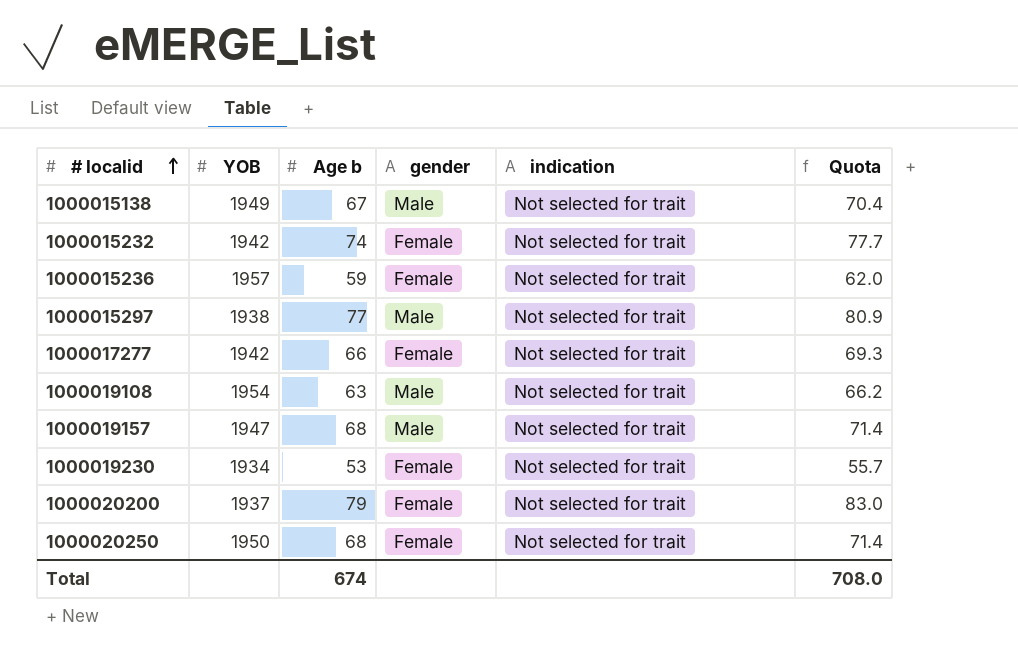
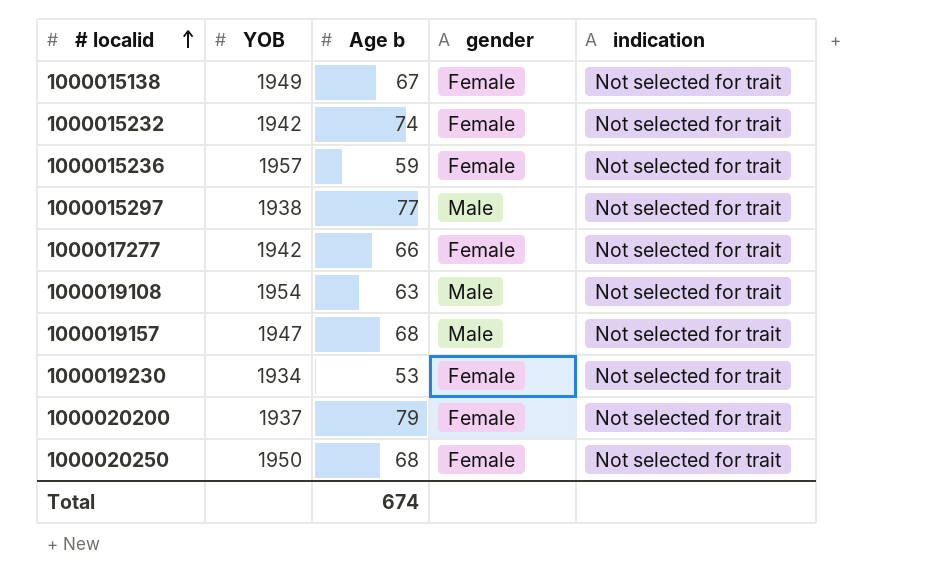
column Quota | formula: [Age b] * 1.05 -> none
1000015138 | gender: Male -> Female

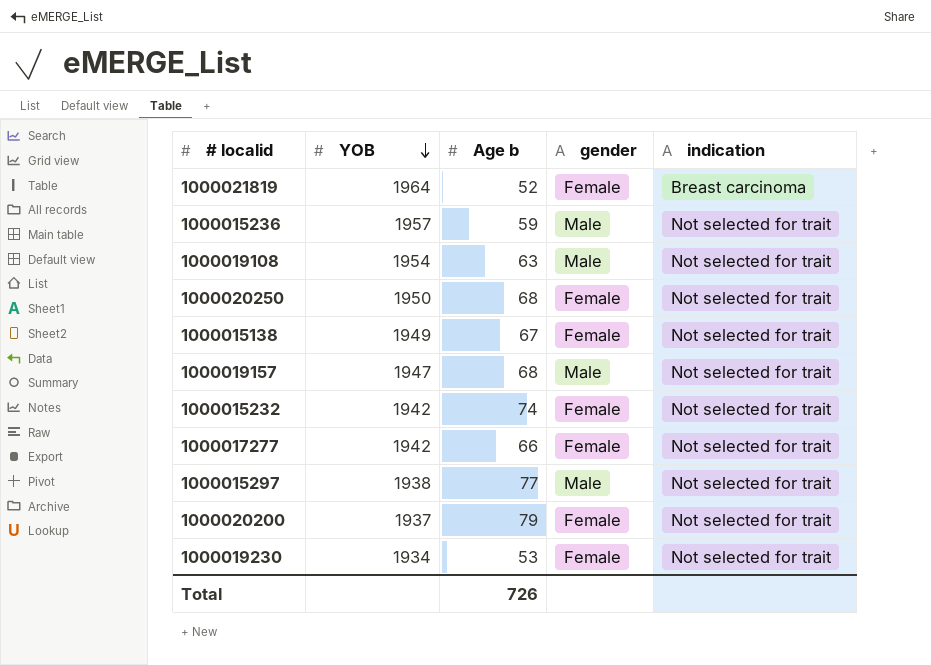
row order: # localid ascending -> YOB descending
row 1000021819: none -> 1964 | 52 | Female | Breast carcinoma
1000015236 | gender: Female -> Male
Total | Age b: 674 -> 726

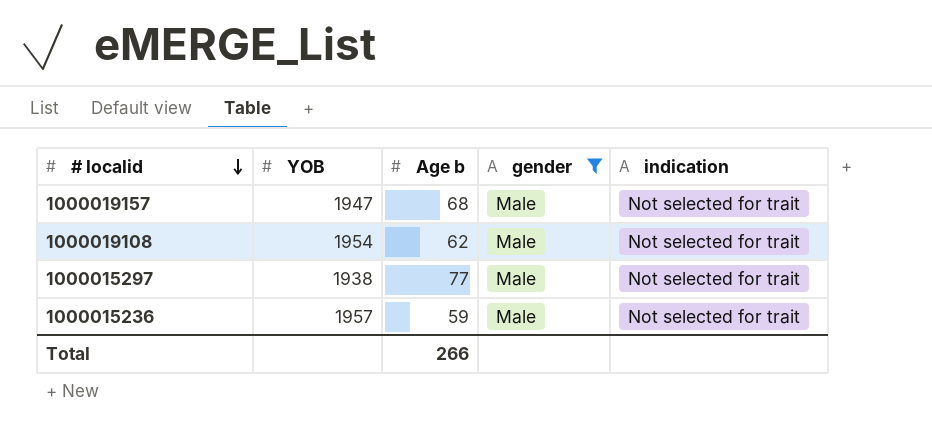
filter: none -> gender = Male
row order: YOB descending -> # localid descending
1000019108 | Age b: 63 -> 62
Total | Age b: 726 -> 266

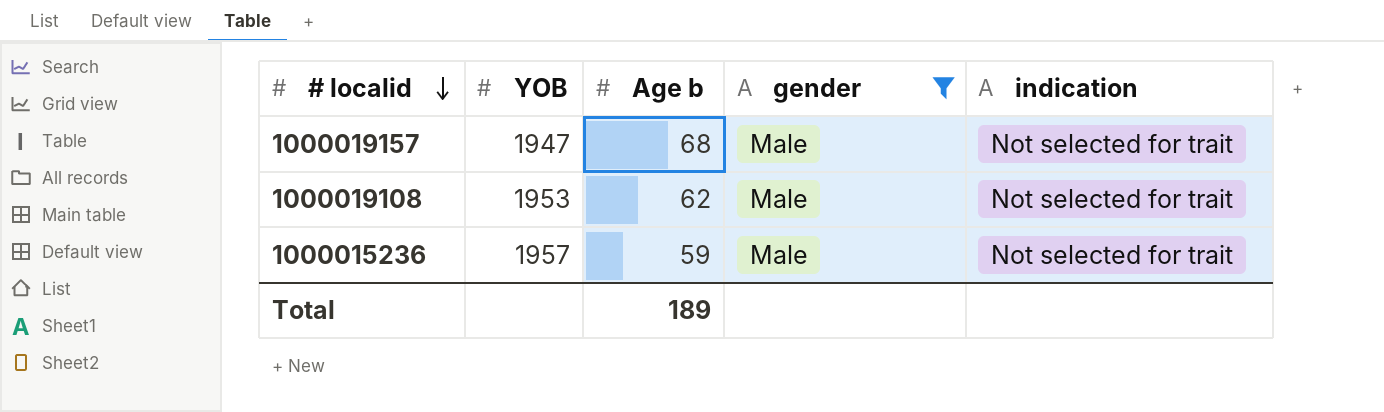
row 1000015297: 1938 | 77 | Male | Not selected for trait -> none
1000019108 | YOB: 1954 -> 1953
Total | Age b: 266 -> 189

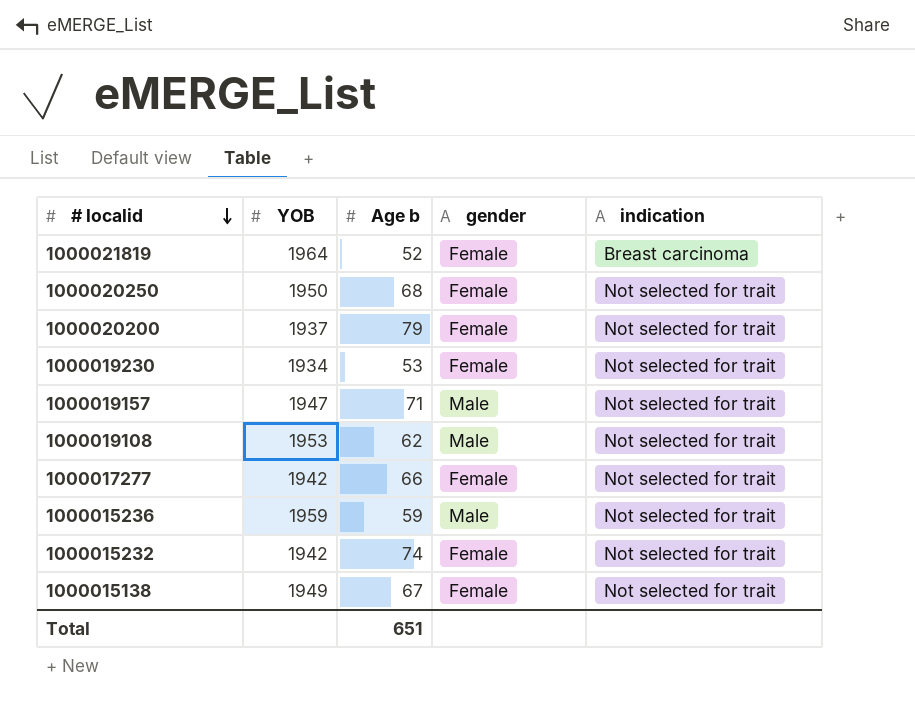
filter: gender = Male -> none
1000019157 | Age b: 68 -> 71
1000015236 | YOB: 1957 -> 1959
Total | Age b: 189 -> 651

